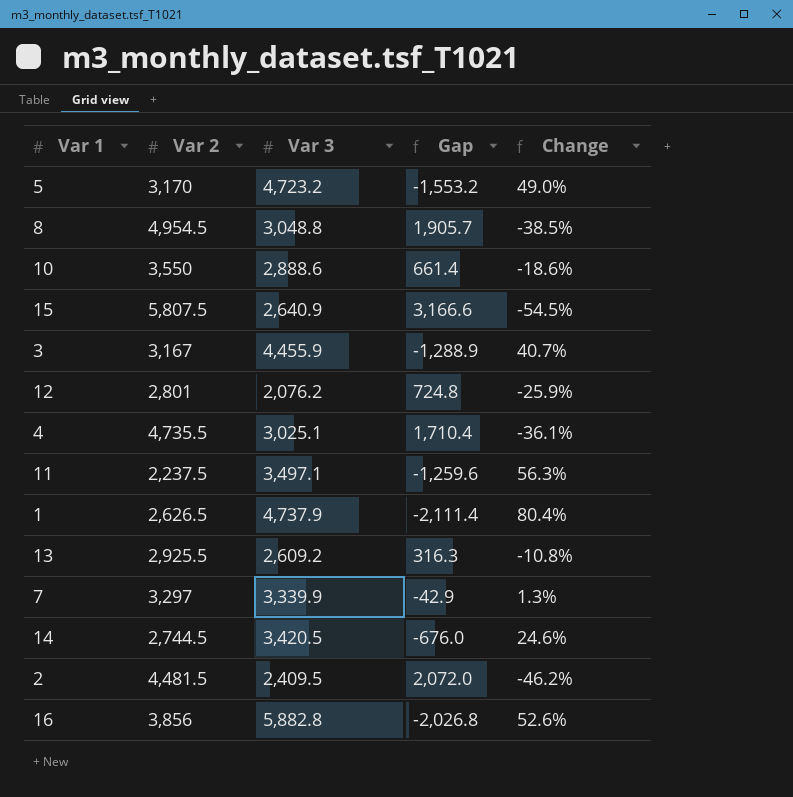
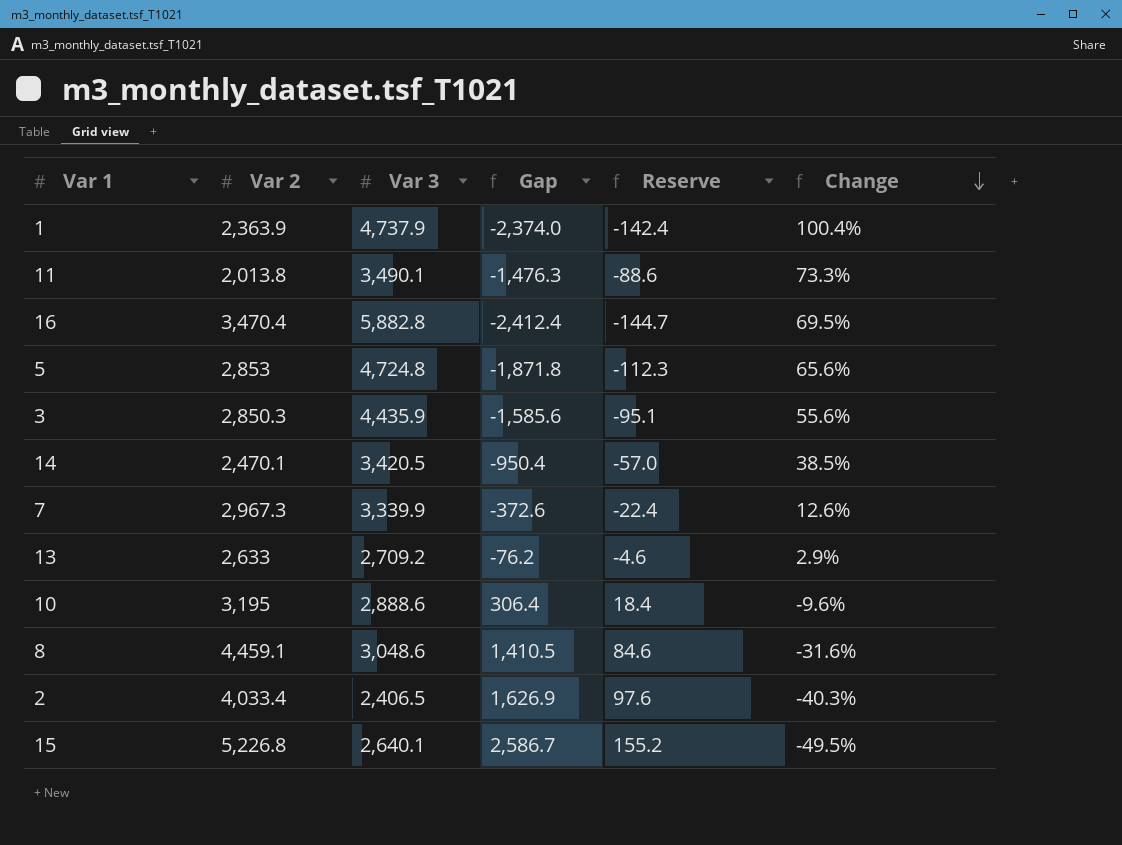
row order: none -> Change descending
column Reserve | formula: none -> [Gap] * 0.06
row 12: 2,801 | 2,076.2 | 724.8 | -25.9% -> none
row 4: 4,735.5 | 3,025.1 | 1,710.4 | -36.1% -> none
1 | Var 2: 2,626.5 -> 2,363.9
1 | Gap: -2,111.4 -> -2,374.0
1 | Change: 80.4% -> 100.4%
11 | Var 2: 2,237.5 -> 2,013.8
11 | Var 3: 3,497.1 -> 3,490.1
11 | Gap: -1,259.6 -> -1,476.3
11 | Change: 56.3% -> 73.3%
16 | Var 2: 3,856 -> 3,470.4
16 | Gap: -2,026.8 -> -2,412.4
16 | Change: 52.6% -> 69.5%
5 | Var 2: 3,170 -> 2,853
5 | Var 3: 4,723.2 -> 4,724.8
5 | Gap: -1,553.2 -> -1,871.8
5 | Change: 49.0% -> 65.6%
3 | Var 2: 3,167 -> 2,850.3
3 | Var 3: 4,455.9 -> 4,435.9
3 | Gap: -1,288.9 -> -1,585.6
3 | Change: 40.7% -> 55.6%
14 | Var 2: 2,744.5 -> 2,470.1
14 | Gap: -676.0 -> -950.4
14 | Change: 24.6% -> 38.5%
7 | Var 2: 3,297 -> 2,967.3
7 | Gap: -42.9 -> -372.6
7 | Change: 1.3% -> 12.6%
13 | Var 2: 2,925.5 -> 2,633
13 | Var 3: 2,609.2 -> 2,709.2
13 | Gap: 316.3 -> -76.2
13 | Change: -10.8% -> 2.9%
10 | Var 2: 3,550 -> 3,195
10 | Gap: 661.4 -> 306.4
10 | Change: -18.6% -> -9.6%
8 | Var 2: 4,954.5 -> 4,459.1
8 | Var 3: 3,048.8 -> 3,048.6
8 | Gap: 1,905.7 -> 1,410.5
8 | Change: -38.5% -> -31.6%
2 | Var 2: 4,481.5 -> 4,033.4
2 | Var 3: 2,409.5 -> 2,406.5
2 | Gap: 2,072.0 -> 1,626.9
2 | Change: -46.2% -> -40.3%
15 | Var 2: 5,807.5 -> 5,226.8
15 | Var 3: 2,640.9 -> 2,640.1
15 | Gap: 3,166.6 -> 2,586.7
15 | Change: -54.5% -> -49.5%

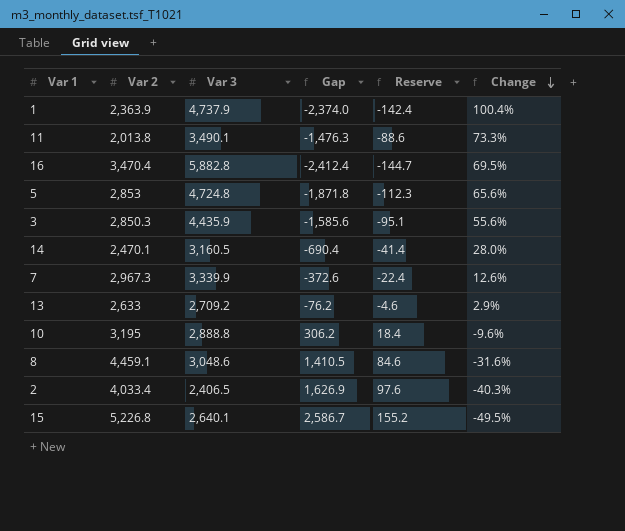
14 | Var 3: 3,420.5 -> 3,160.5
14 | Gap: -950.4 -> -690.4
14 | Reserve: -57.0 -> -41.4
14 | Change: 38.5% -> 28.0%
10 | Var 3: 2,888.6 -> 2,888.8
10 | Gap: 306.4 -> 306.2

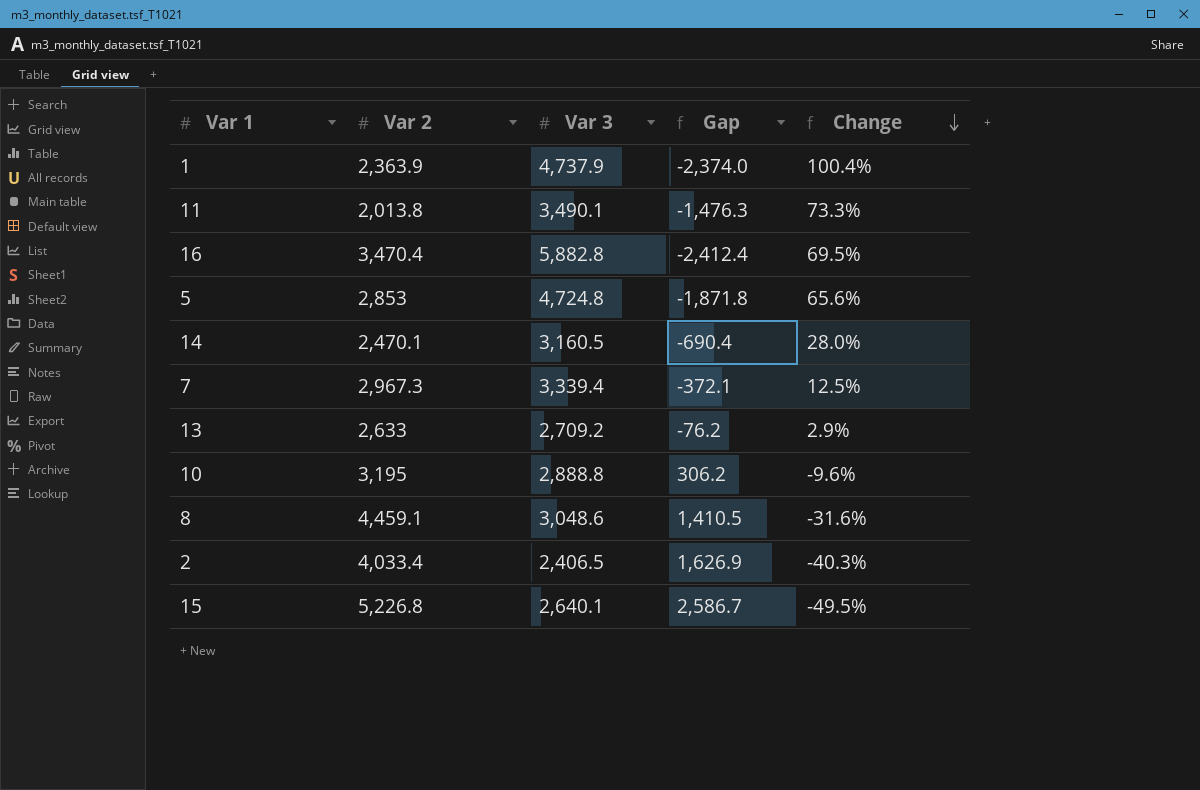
column Reserve | formula: [Gap] * 0.06 -> none
row 3: 2,850.3 | 4,435.9 | -1,585.6 | -95.1 | 55.6% -> none
7 | Var 3: 3,339.9 -> 3,339.4
7 | Gap: -372.6 -> -372.1
7 | Change: 12.6% -> 12.5%

